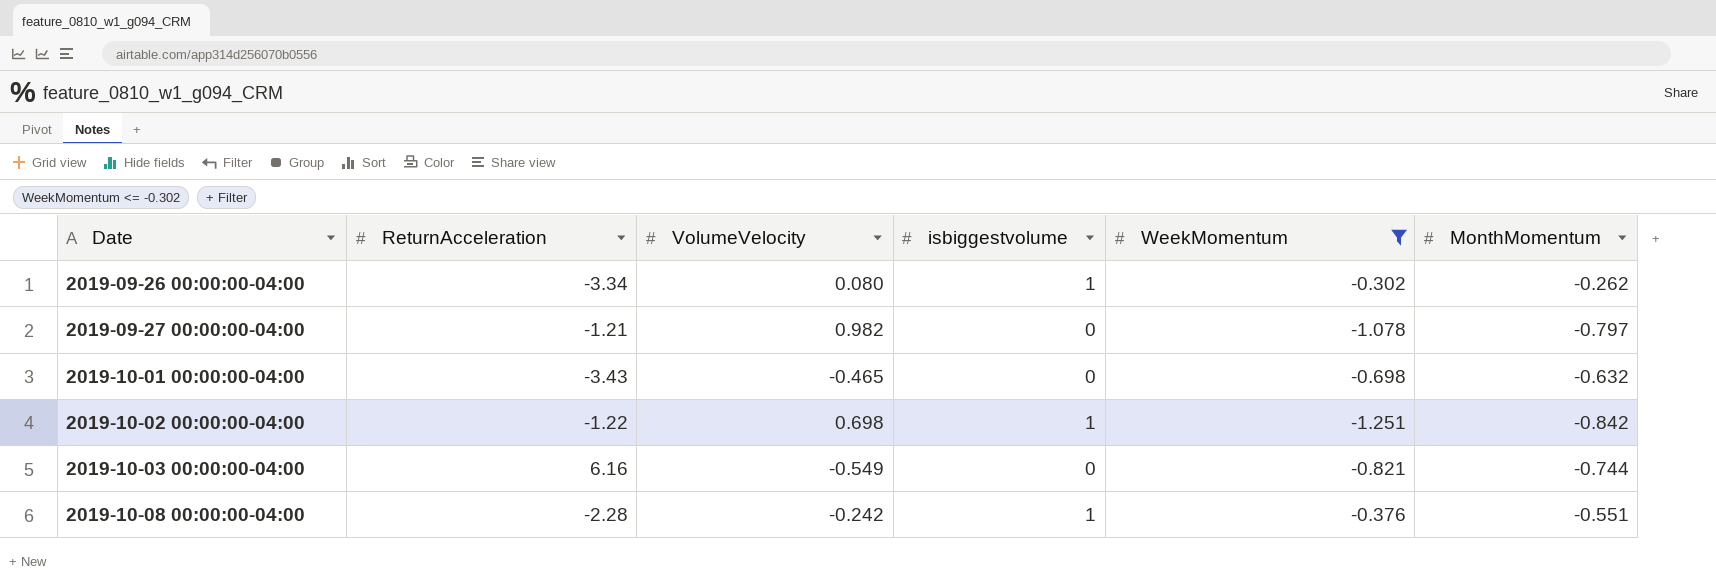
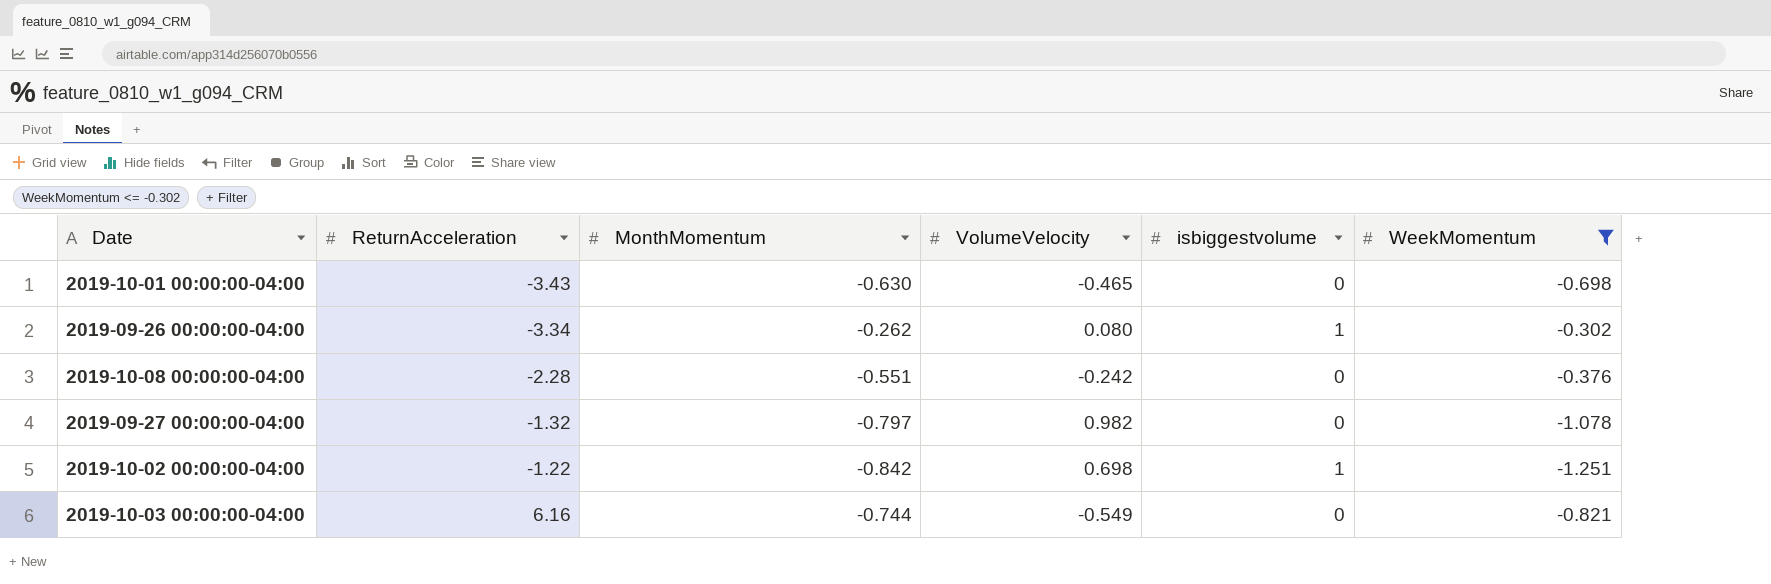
row order: Date ascending -> ReturnAcceleration ascending
column MonthMomentum | position: 6 -> 3
2019-10-01 00:00:00-04:00 | MonthMomentum: -0.632 -> -0.630
2019-10-08 00:00:00-04:00 | isbiggestvolume: 1 -> 0
2019-09-27 00:00:00-04:00 | ReturnAcceleration: -1.21 -> -1.32

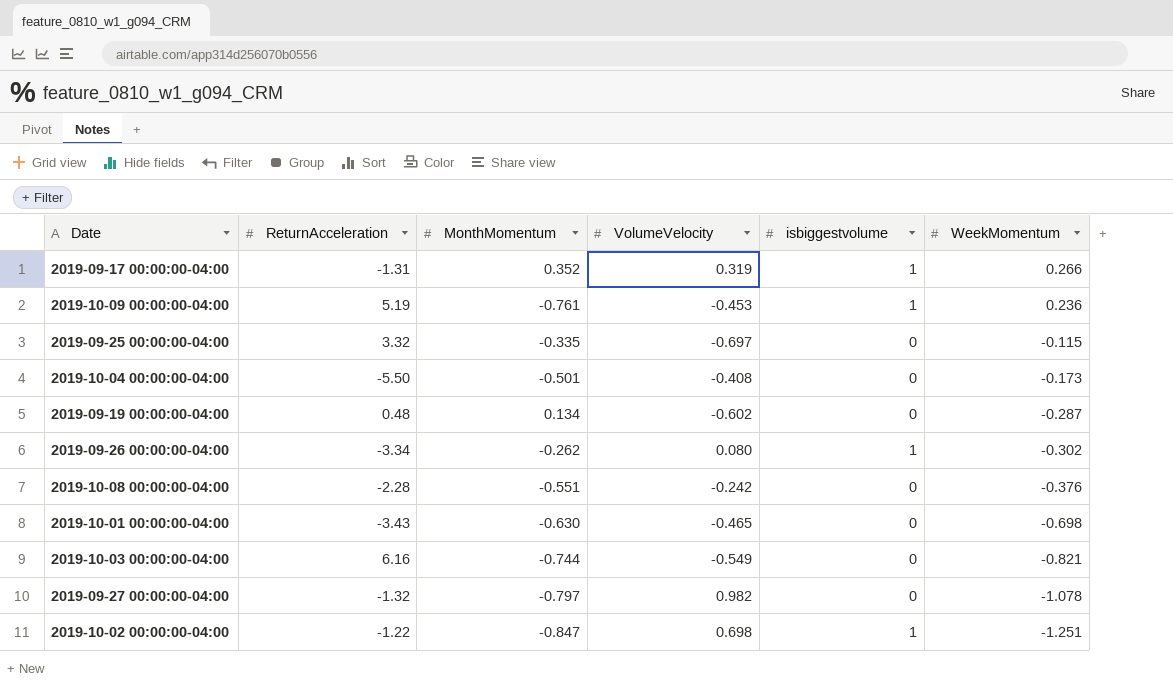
filter: WeekMomentum <= -0.302 -> none
row order: ReturnAcceleration ascending -> WeekMomentum descending
2019-10-02 00:00:00-04:00 | MonthMomentum: -0.842 -> -0.847

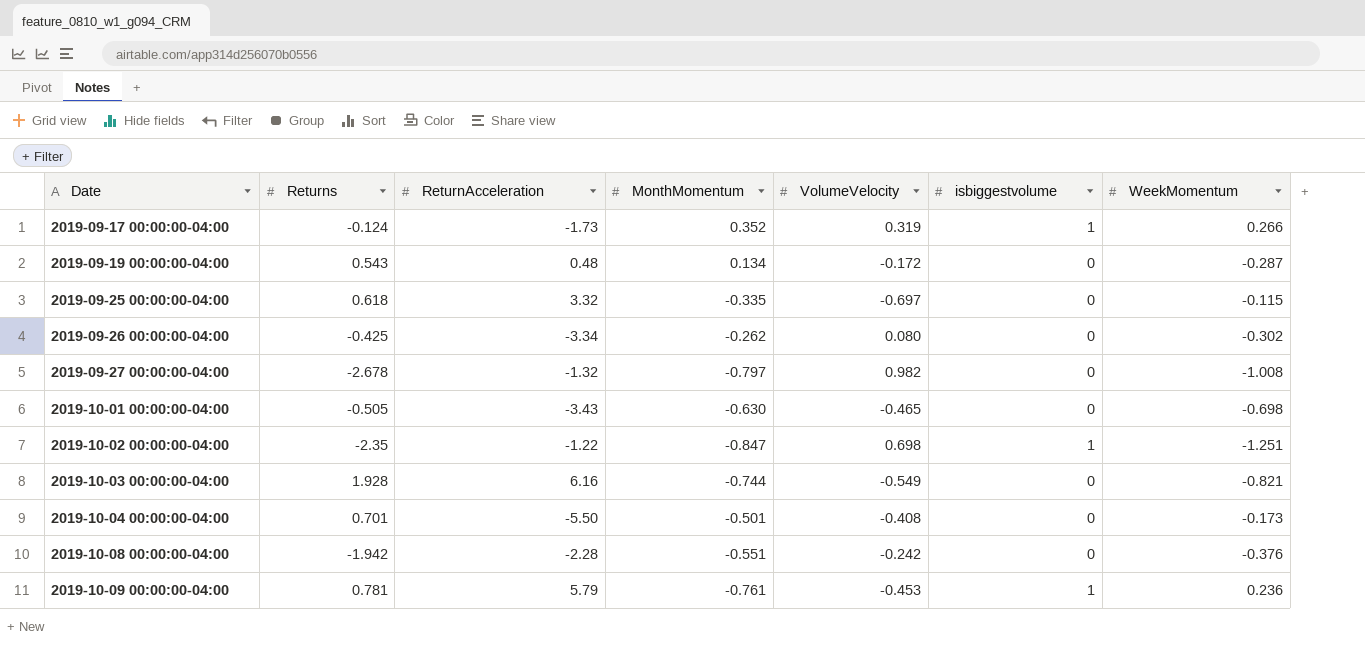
row order: WeekMomentum descending -> Date ascending
column Returns | position: none -> 2
2019-09-17 00:00:00-04:00 | ReturnAcceleration: -1.31 -> -1.73
2019-09-19 00:00:00-04:00 | VolumeVelocity: -0.602 -> -0.172
2019-09-26 00:00:00-04:00 | isbiggestvolume: 1 -> 0
2019-09-27 00:00:00-04:00 | WeekMomentum: -1.078 -> -1.008
2019-10-09 00:00:00-04:00 | ReturnAcceleration: 5.19 -> 5.79

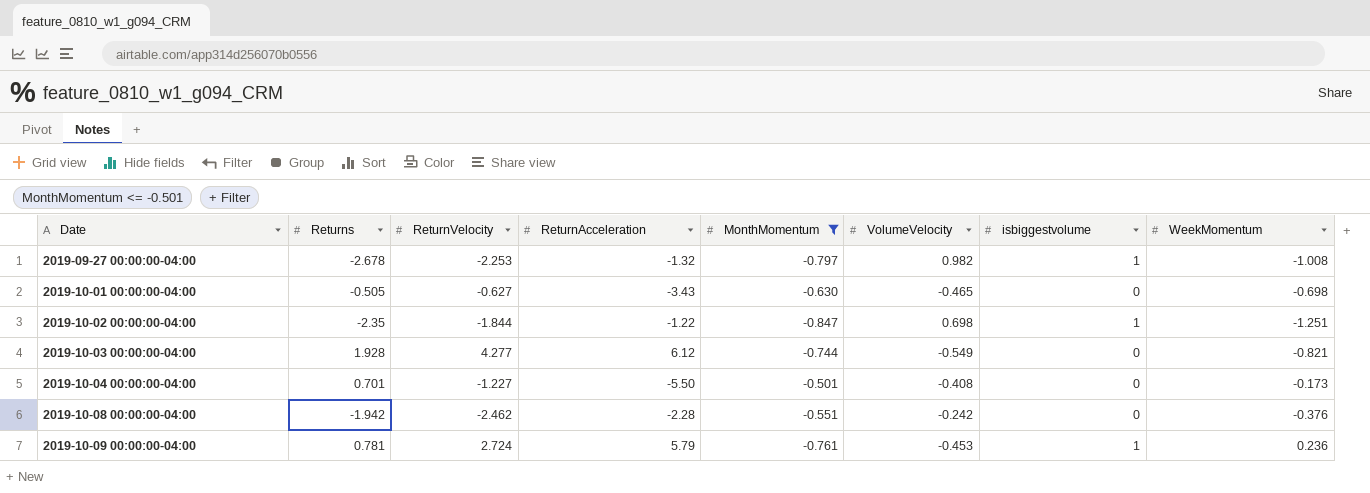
filter: none -> MonthMomentum <= -0.501
column ReturnVelocity | position: none -> 3
2019-09-27 00:00:00-04:00 | isbiggestvolume: 0 -> 1
2019-10-03 00:00:00-04:00 | ReturnAcceleration: 6.16 -> 6.12

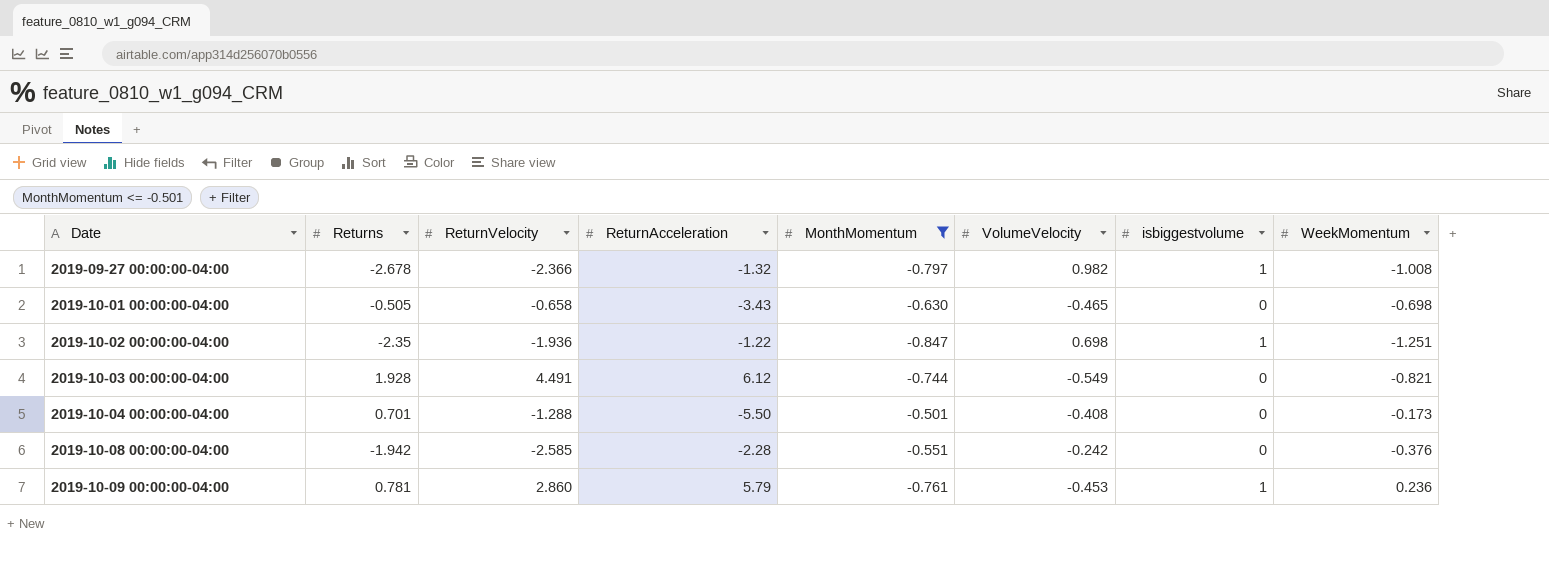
2019-09-27 00:00:00-04:00 | ReturnVelocity: -2.253 -> -2.366
2019-10-01 00:00:00-04:00 | ReturnVelocity: -0.627 -> -0.658
2019-10-02 00:00:00-04:00 | ReturnVelocity: -1.844 -> -1.936
2019-10-03 00:00:00-04:00 | ReturnVelocity: 4.277 -> 4.491
2019-10-04 00:00:00-04:00 | ReturnVelocity: -1.227 -> -1.288
2019-10-08 00:00:00-04:00 | ReturnVelocity: -2.462 -> -2.585
2019-10-09 00:00:00-04:00 | ReturnVelocity: 2.724 -> 2.860

